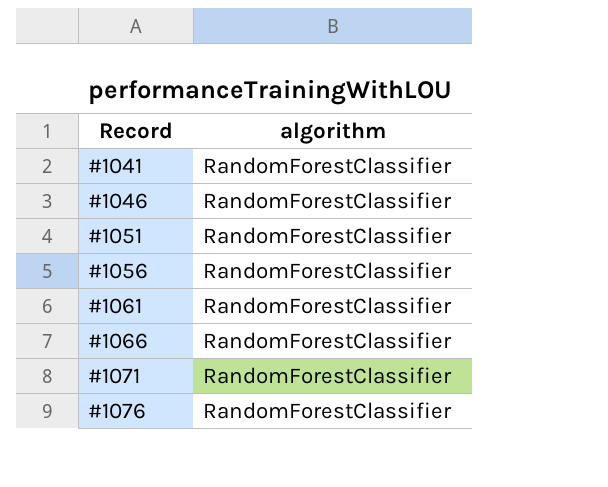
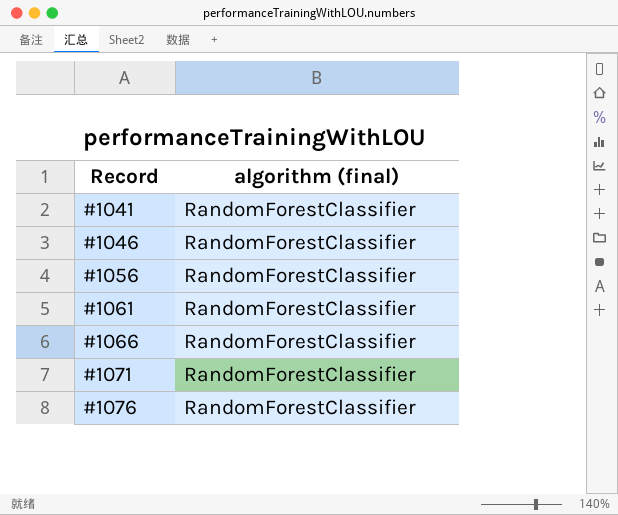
column name: algorithm -> algorithm (final)
row #1051: RandomForestClassifier -> none

